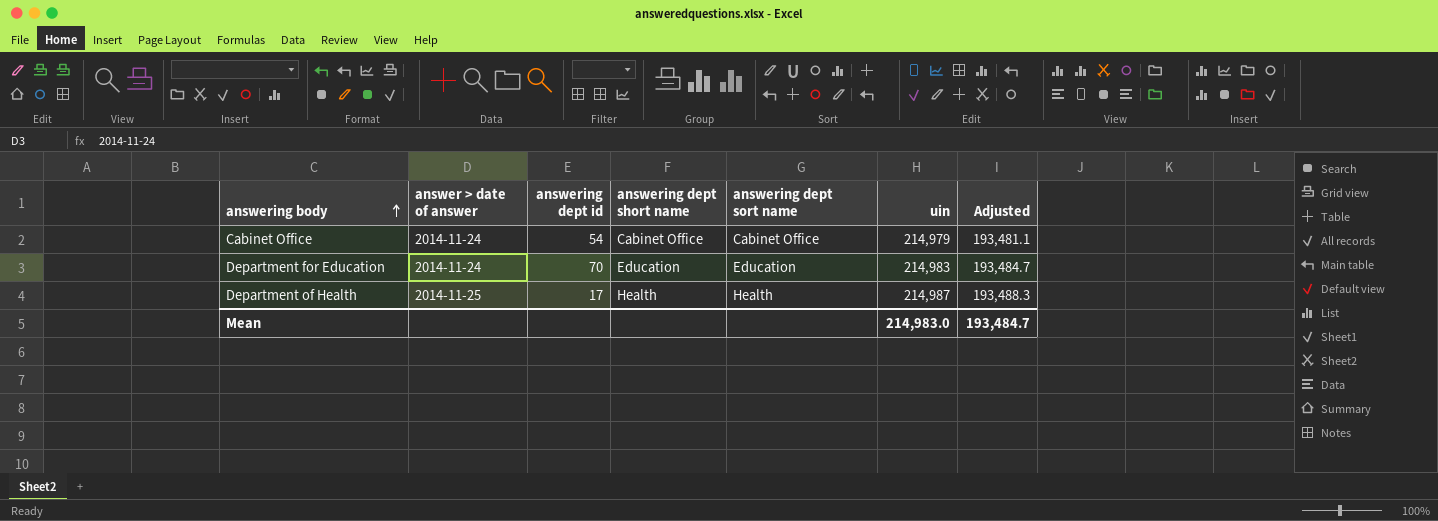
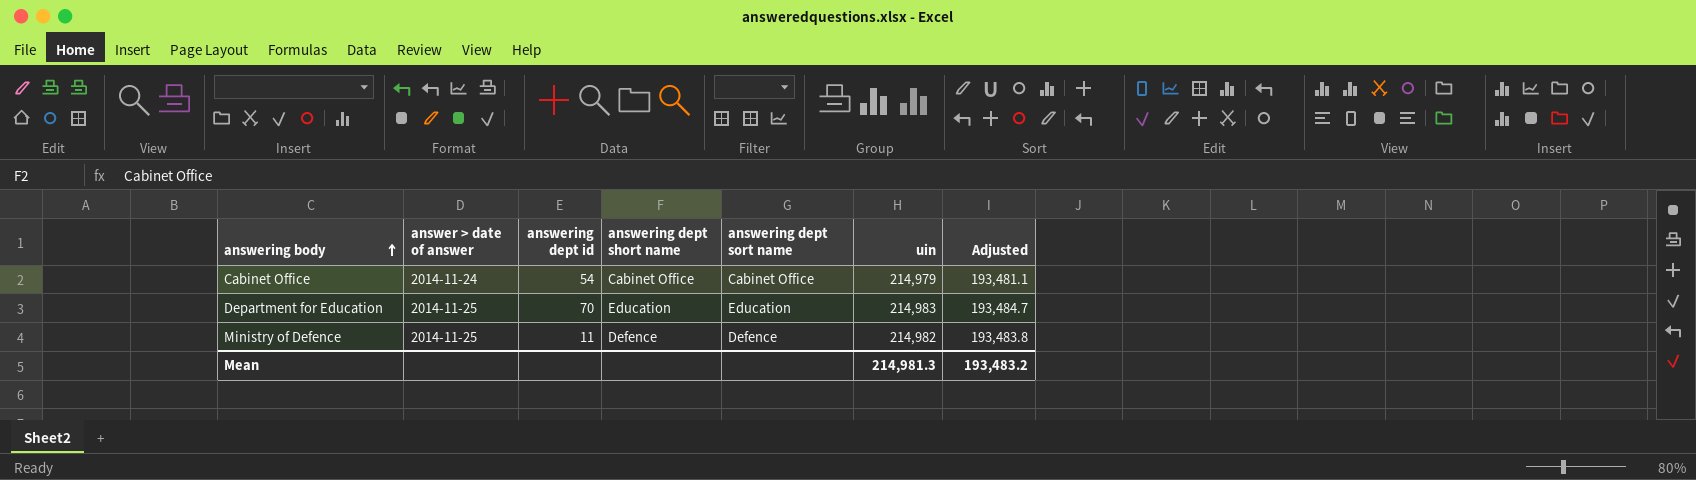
row Department of Health: 2014-11-25 | 17 | Health | Health | 214,987 | 193,488.3 -> none
Department for Education | answer > date of answer: 2014-11-24 -> 2014-11-25
row Ministry of Defence: none -> 2014-11-25 | 11 | Defence | Defence | 214,982 | 193,483.8
Mean | uin: 214,983.0 -> 214,981.3
Mean | Adjusted: 193,484.7 -> 193,483.2

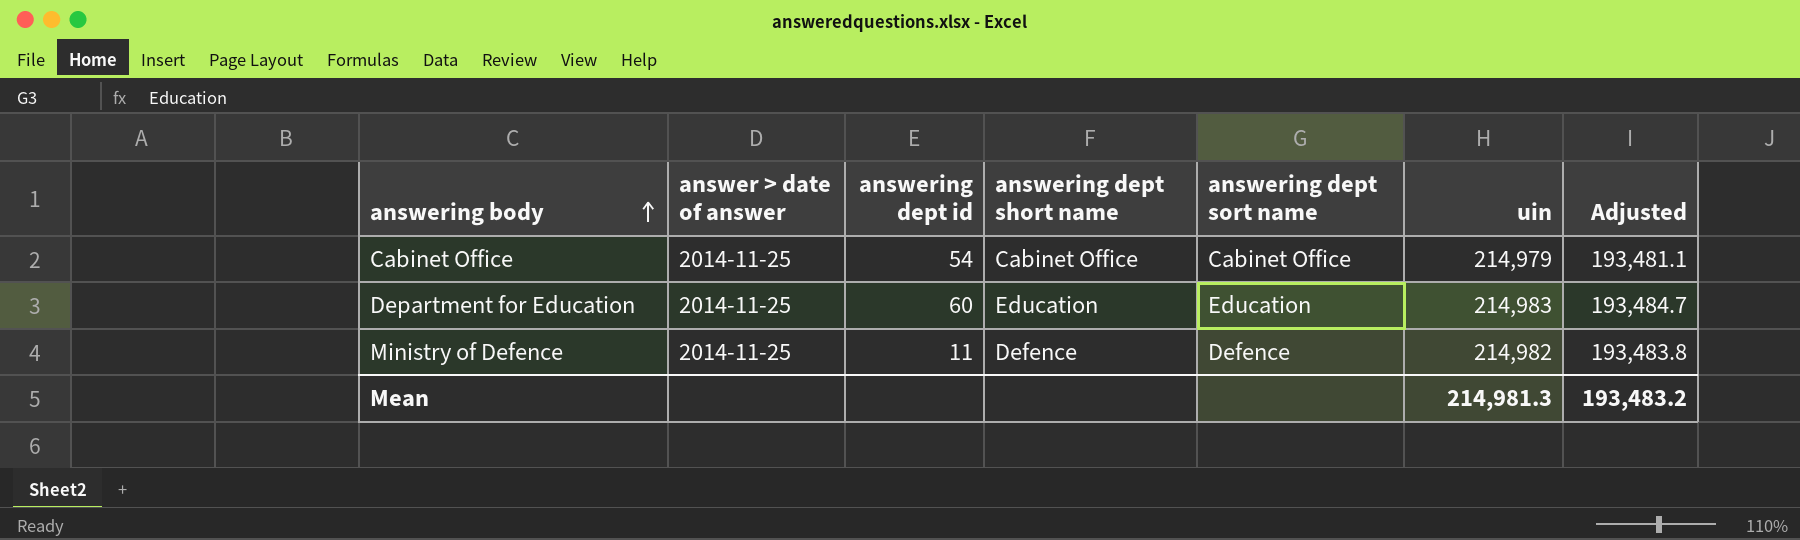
Cabinet Office | answer > date of answer: 2014-11-24 -> 2014-11-25
Department for Education | answering dept id: 70 -> 60

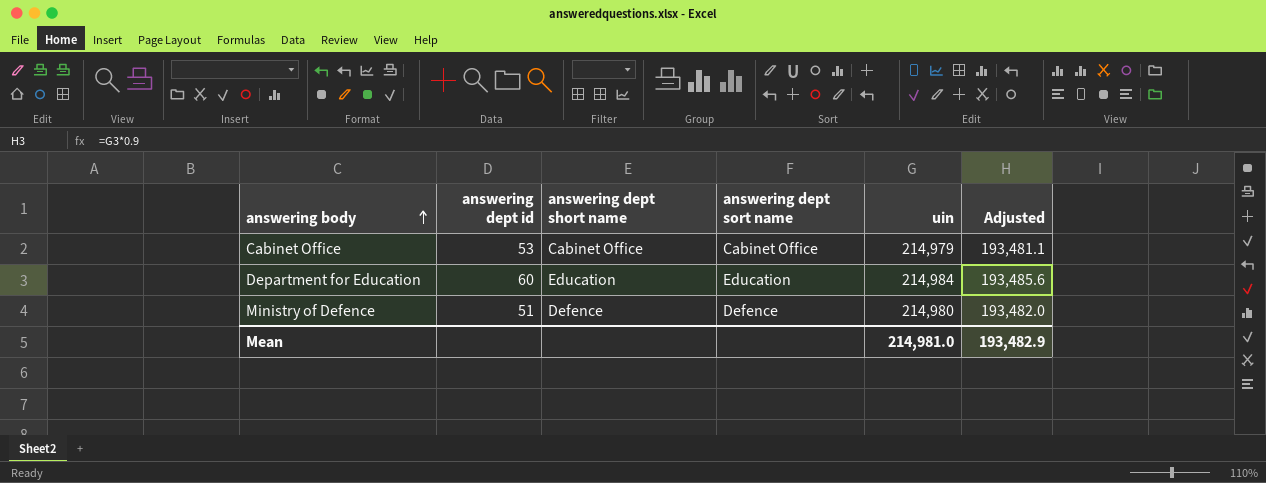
column answer > date of answer | position: 2 -> none
Cabinet Office | answering dept id: 54 -> 53
Department for Education | uin: 214,983 -> 214,984
Department for Education | Adjusted: 193,484.7 -> 193,485.6
Ministry of Defence | answering dept id: 11 -> 51
Ministry of Defence | uin: 214,982 -> 214,980
Ministry of Defence | Adjusted: 193,483.8 -> 193,482.0
Mean | uin: 214,981.3 -> 214,981.0
Mean | Adjusted: 193,483.2 -> 193,482.9

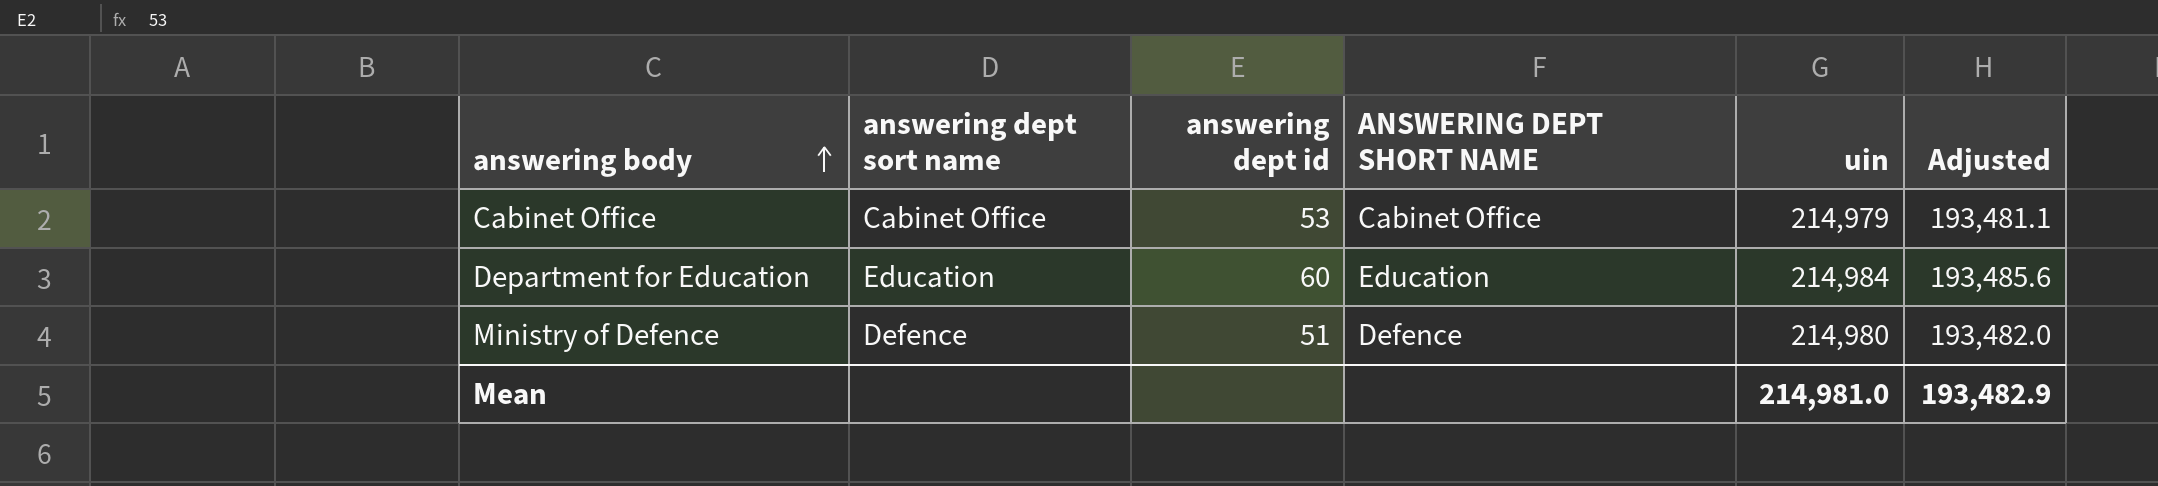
column answering dept sort name | position: 4 -> 2
column name: answering dept short name -> ANSWERING DEPT SHORT NAME

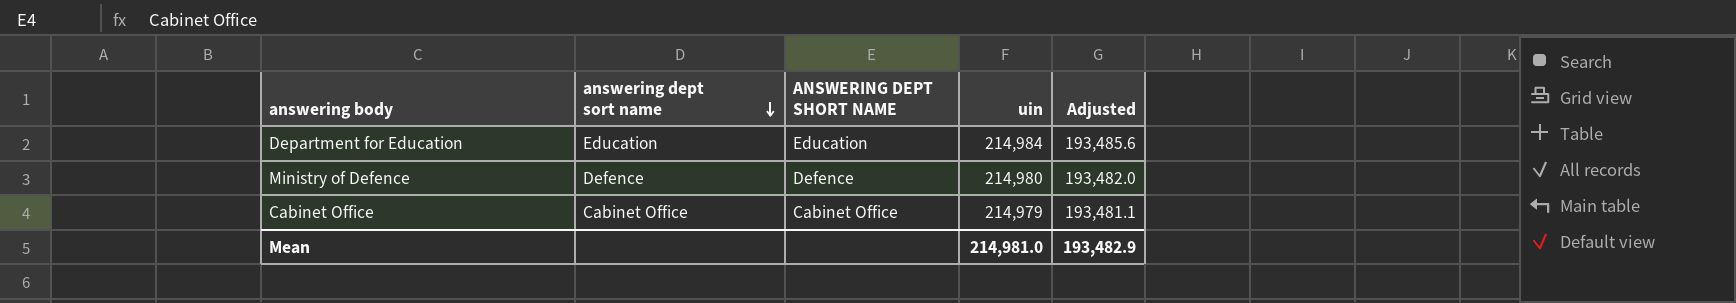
row order: answering body ascending -> answering dept sort name descending
column answering dept id | position: 3 -> none

